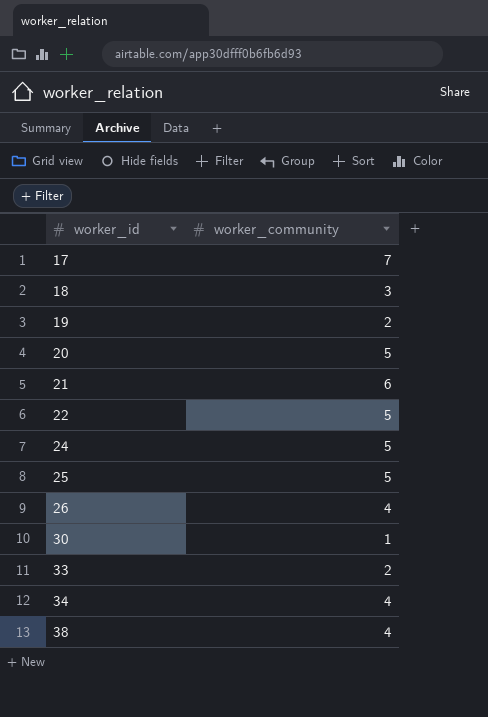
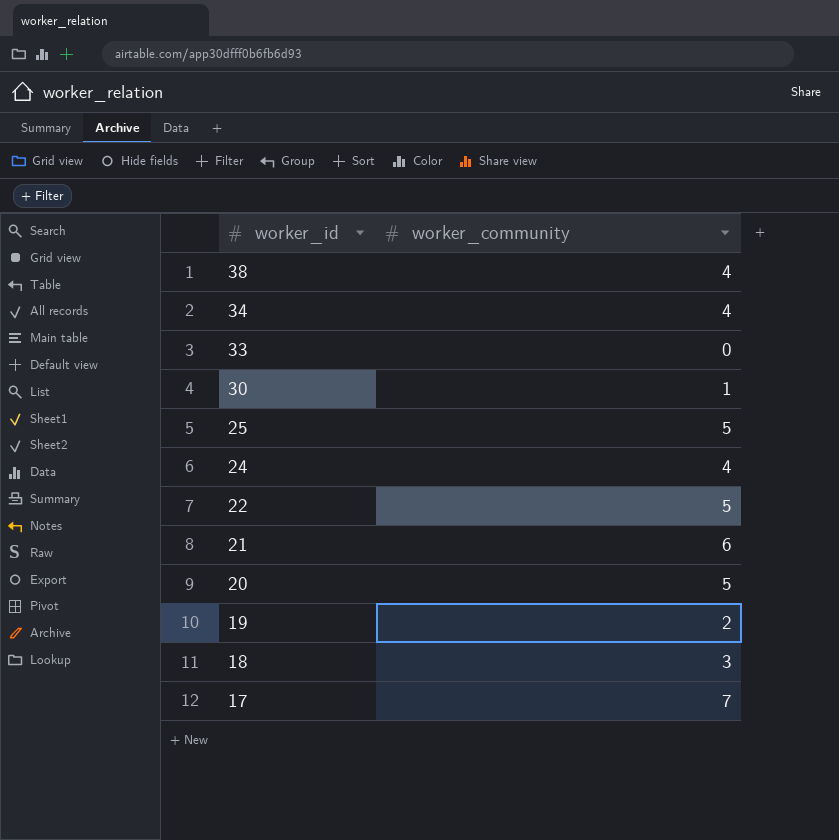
row order: worker_id ascending -> worker_id descending
row 26: 4 -> none
33 | worker_community: 2 -> 0
24 | worker_community: 5 -> 4

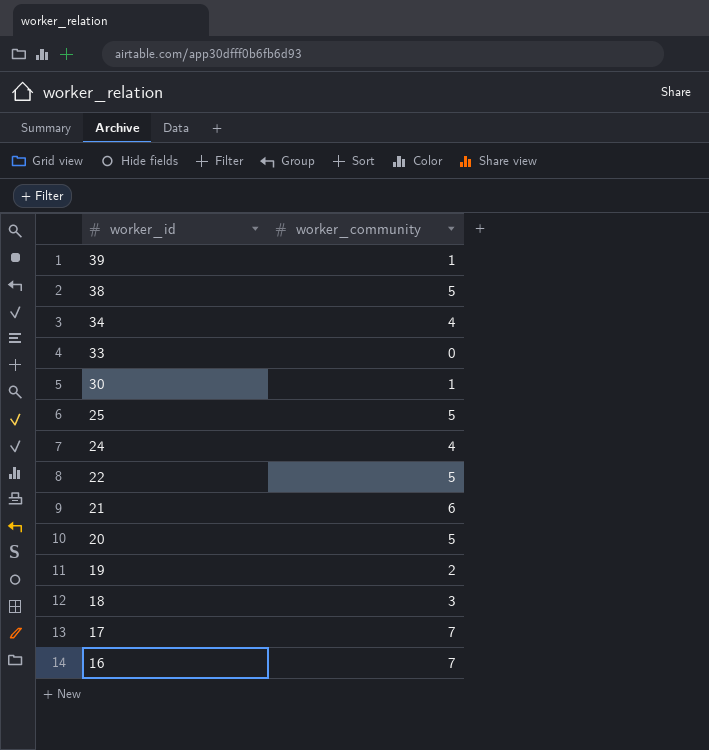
row 39: none -> 1
38 | worker_community: 4 -> 5
row 16: none -> 7

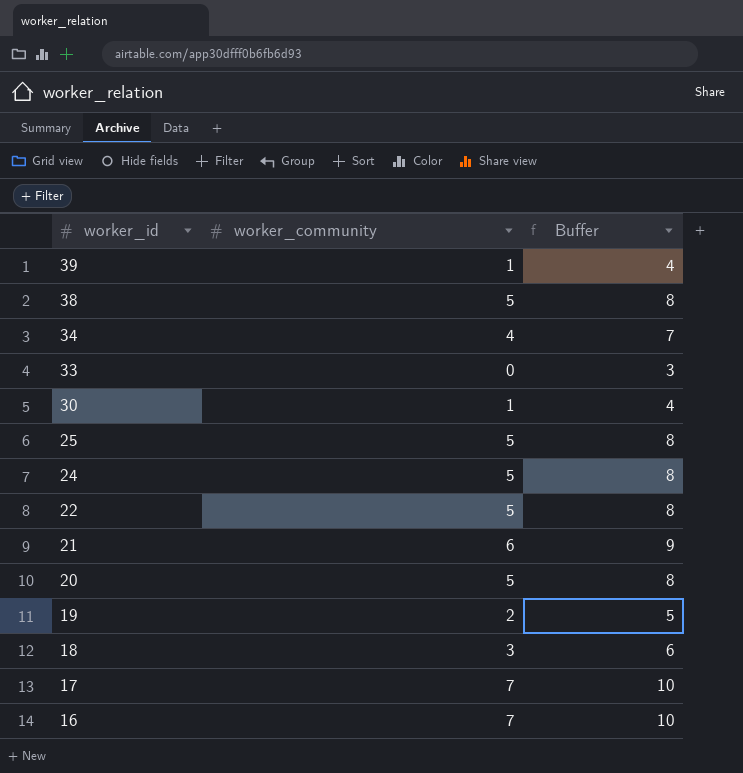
column Buffer | formula: none -> [worker_community] + 3
24 | worker_community: 4 -> 5

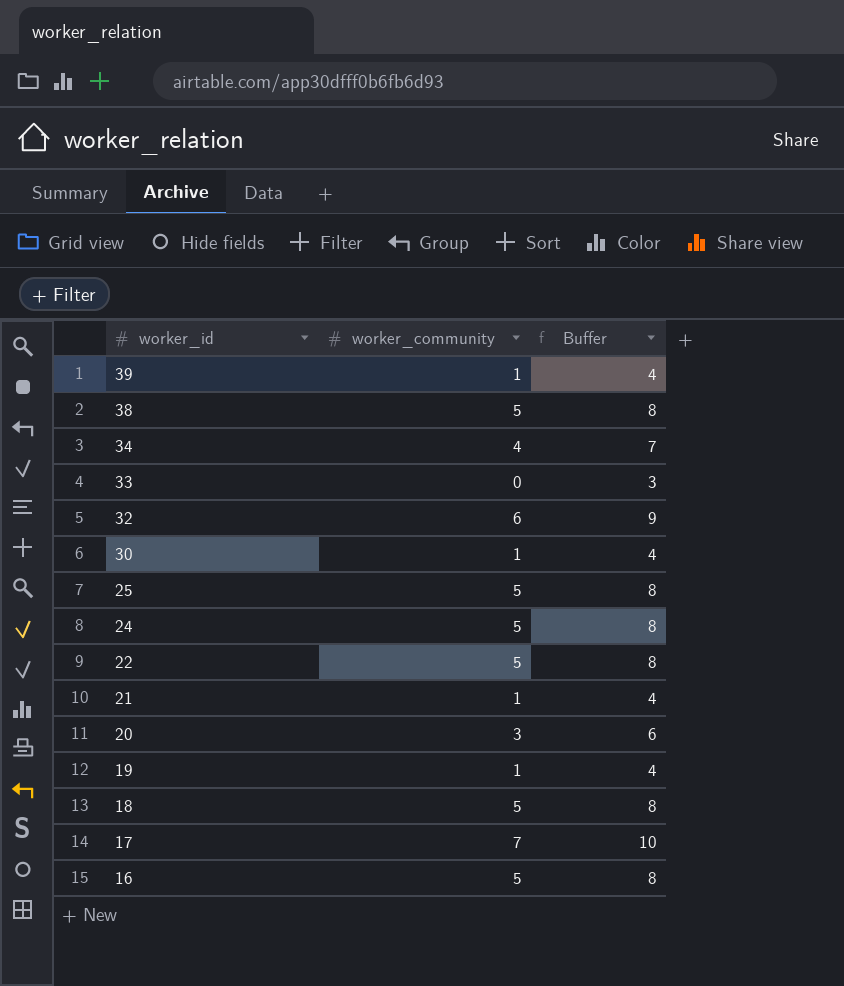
row 32: none -> 6 | 9
21 | worker_community: 6 -> 1
21 | Buffer: 9 -> 4
20 | worker_community: 5 -> 3
20 | Buffer: 8 -> 6
19 | worker_community: 2 -> 1
19 | Buffer: 5 -> 4
18 | worker_community: 3 -> 5
18 | Buffer: 6 -> 8
16 | worker_community: 7 -> 5
16 | Buffer: 10 -> 8

